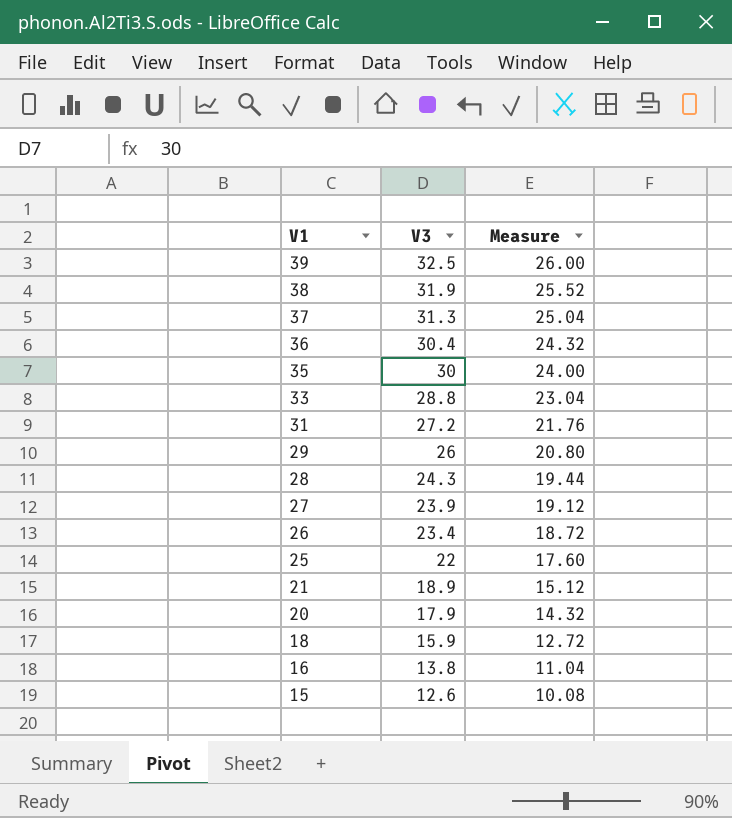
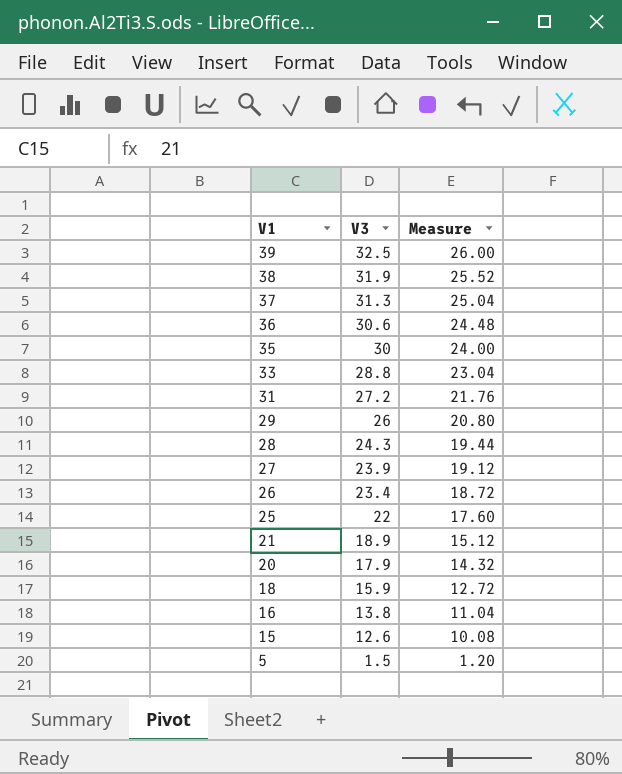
36 | V3: 30.4 -> 30.6
36 | Measure: 24.32 -> 24.48
row 5: none -> 1.5 | 1.20

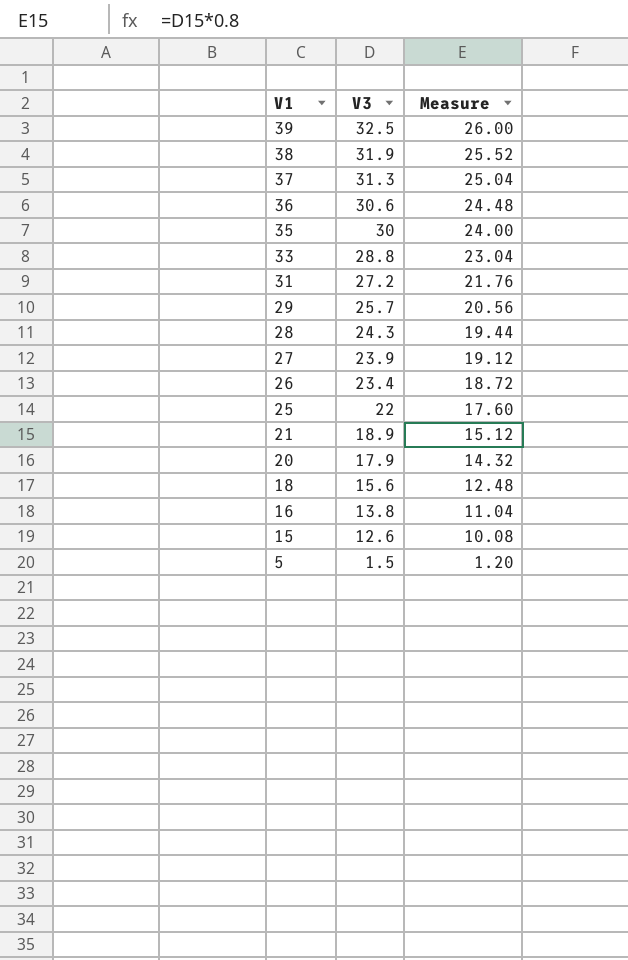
29 | V3: 26 -> 25.7
29 | Measure: 20.80 -> 20.56
18 | V3: 15.9 -> 15.6
18 | Measure: 12.72 -> 12.48

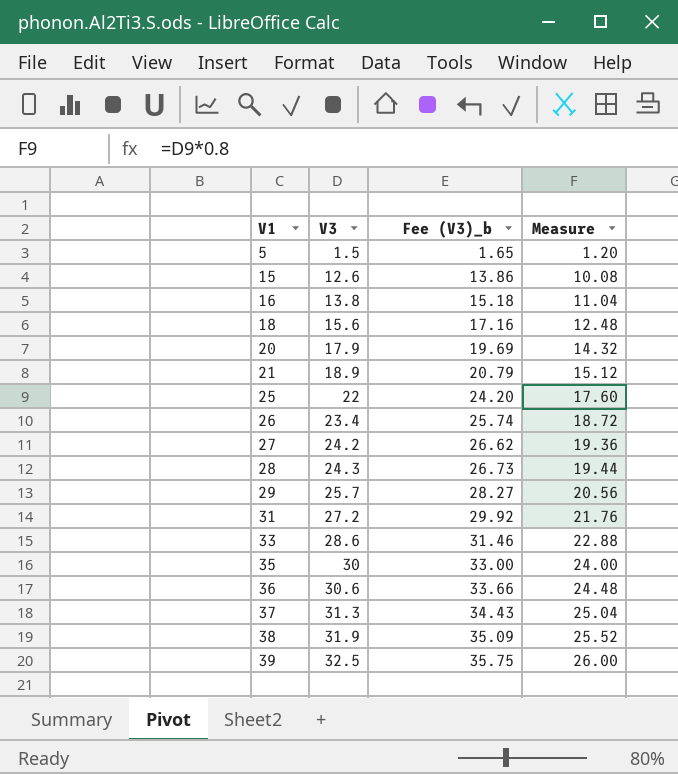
row order: V1 descending -> V1 ascending
column Fee (V3)_b | formula: none -> [V3] * 1.1
27 | V3: 23.9 -> 24.2
27 | Measure: 19.12 -> 19.36
33 | V3: 28.8 -> 28.6
33 | Measure: 23.04 -> 22.88

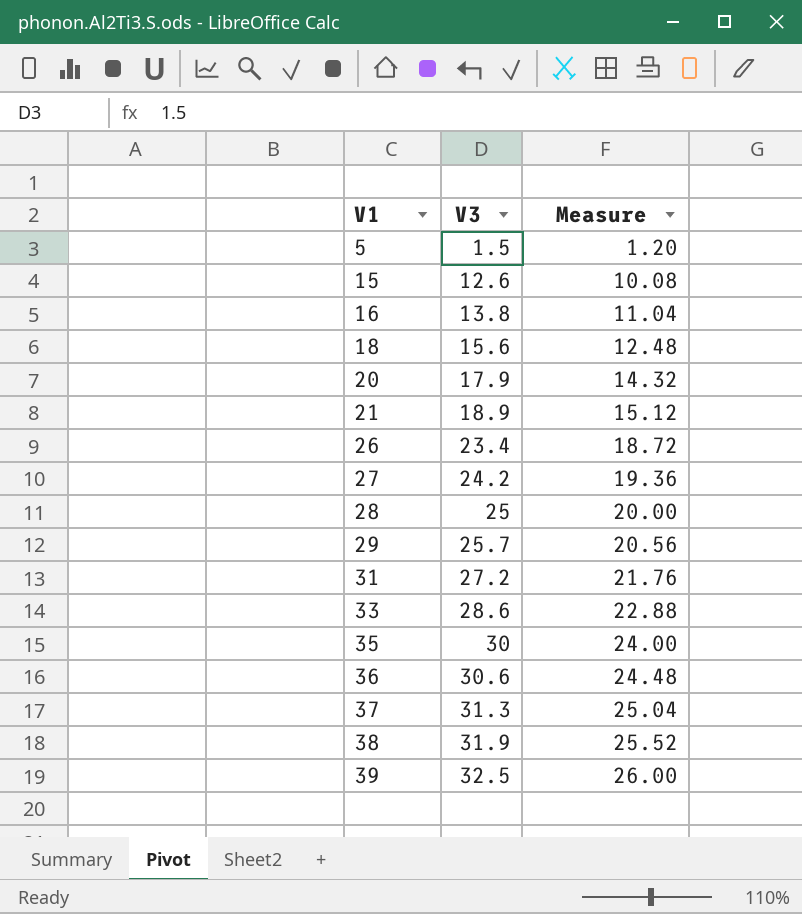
column Fee (V3)_b | formula: [V3] * 1.1 -> none
row 25: 22 | 24.20 | 17.60 -> none
28 | V3: 24.3 -> 25
28 | Measure: 19.44 -> 20.00

